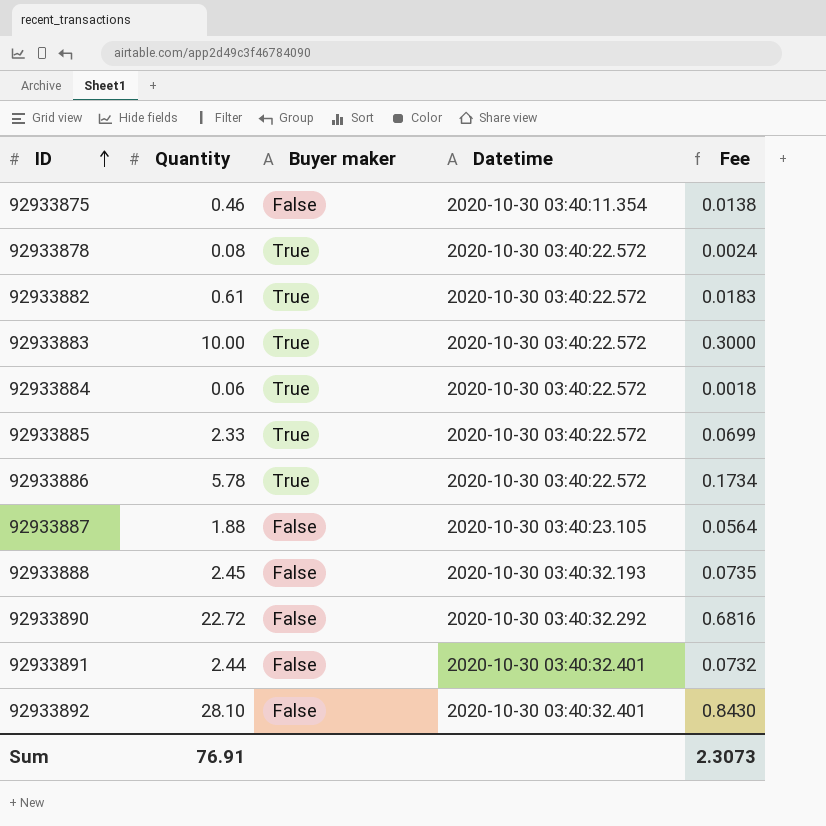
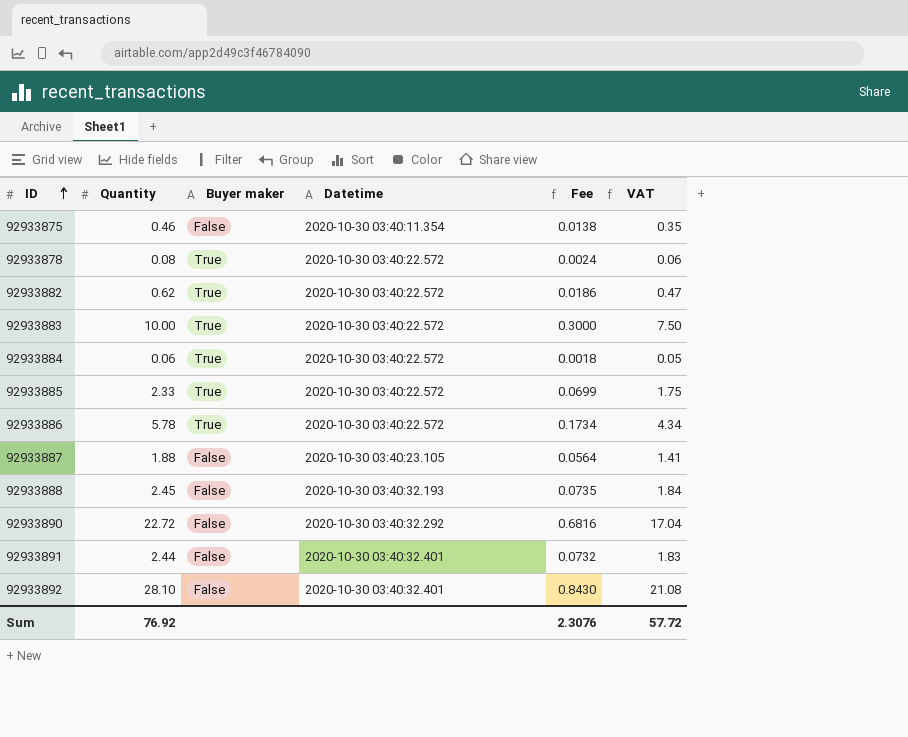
column VAT | formula: none -> [Quantity] * 0.75
92933882 | Quantity: 0.61 -> 0.62
92933882 | Fee: 0.0183 -> 0.0186
Sum | Quantity: 76.91 -> 76.92
Sum | Fee: 2.3073 -> 2.3076

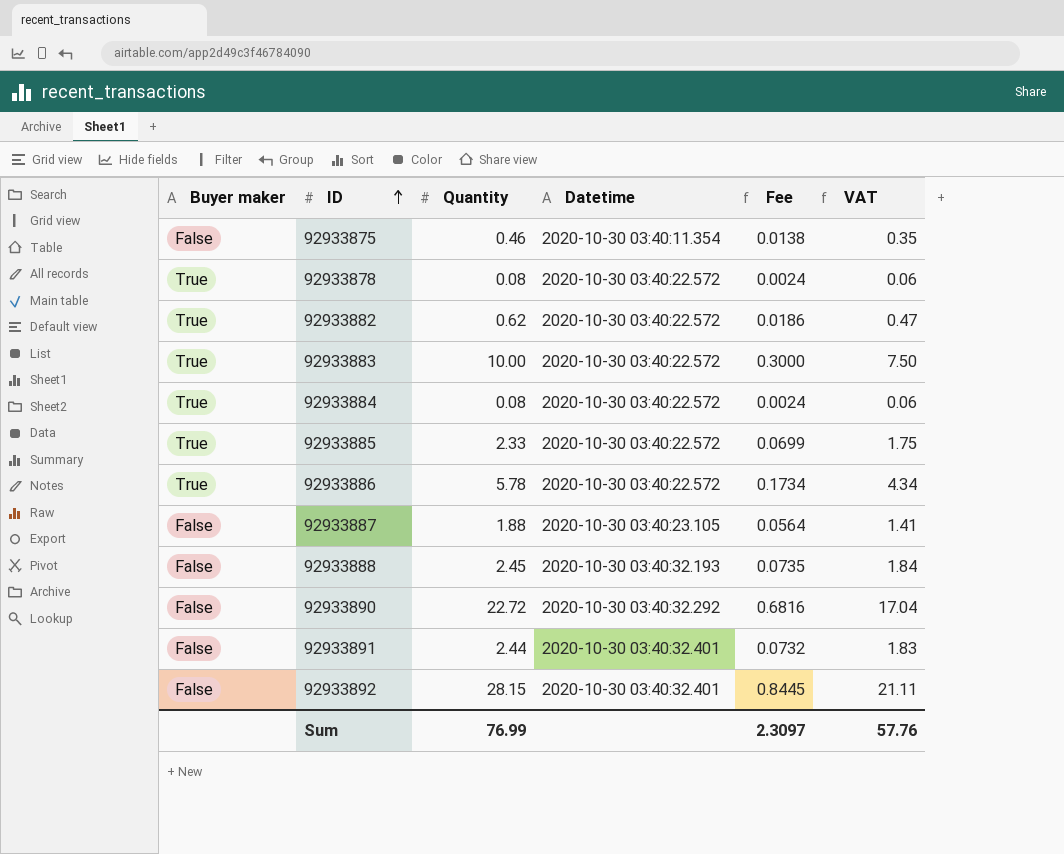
column Buyer maker | position: 3 -> 1
92933884 | Quantity: 0.06 -> 0.08
92933884 | Fee: 0.0018 -> 0.0024
92933884 | VAT: 0.05 -> 0.06
92933892 | Quantity: 28.10 -> 28.15
92933892 | Fee: 0.8430 -> 0.8445
92933892 | VAT: 21.08 -> 21.11
Sum | Quantity: 76.92 -> 76.99
Sum | Fee: 2.3076 -> 2.3097
Sum | VAT: 57.72 -> 57.76

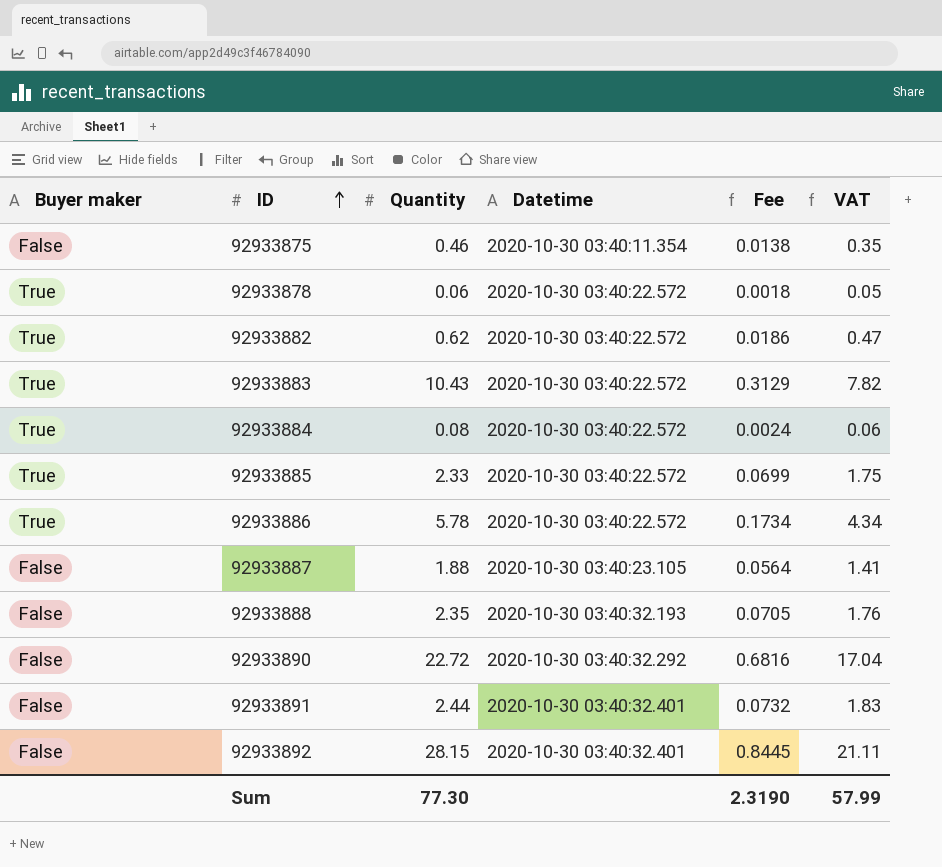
92933878 | Quantity: 0.08 -> 0.06
92933878 | Fee: 0.0024 -> 0.0018
92933878 | VAT: 0.06 -> 0.05
92933883 | Quantity: 10.00 -> 10.43
92933883 | Fee: 0.3000 -> 0.3129
92933883 | VAT: 7.50 -> 7.82
92933888 | Quantity: 2.45 -> 2.35
92933888 | Fee: 0.0735 -> 0.0705
92933888 | VAT: 1.84 -> 1.76
Sum | Quantity: 76.99 -> 77.30
Sum | Fee: 2.3097 -> 2.3190
Sum | VAT: 57.76 -> 57.99

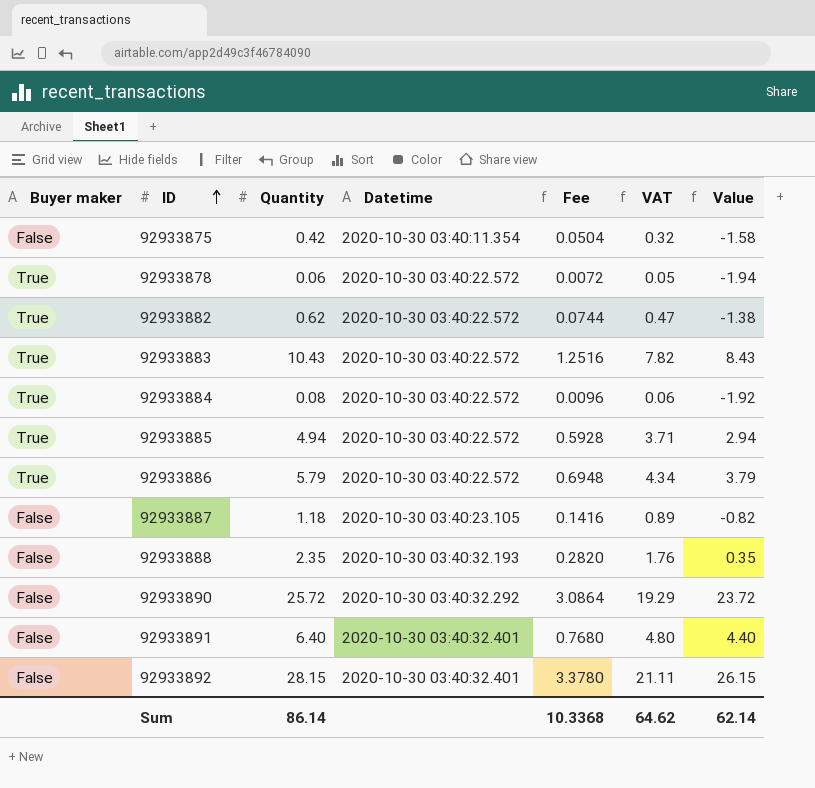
column Fee | formula: [Quantity] * 0.03 -> [Quantity] * 0.12
column Value | formula: none -> [Quantity] - 2
92933875 | Quantity: 0.46 -> 0.42
92933875 | VAT: 0.35 -> 0.32
92933885 | Quantity: 2.33 -> 4.94
92933885 | VAT: 1.75 -> 3.71
92933886 | Quantity: 5.78 -> 5.79
92933887 | Quantity: 1.88 -> 1.18
92933887 | VAT: 1.41 -> 0.89
92933890 | Quantity: 22.72 -> 25.72
92933890 | VAT: 17.04 -> 19.29
92933891 | Quantity: 2.44 -> 6.40
92933891 | VAT: 1.83 -> 4.80
Sum | Quantity: 77.30 -> 86.14
Sum | Fee: 2.3190 -> 10.3368
Sum | VAT: 57.99 -> 64.62

